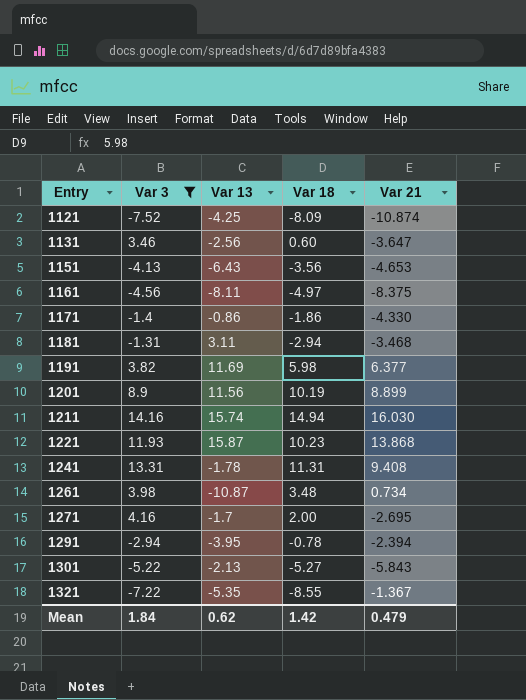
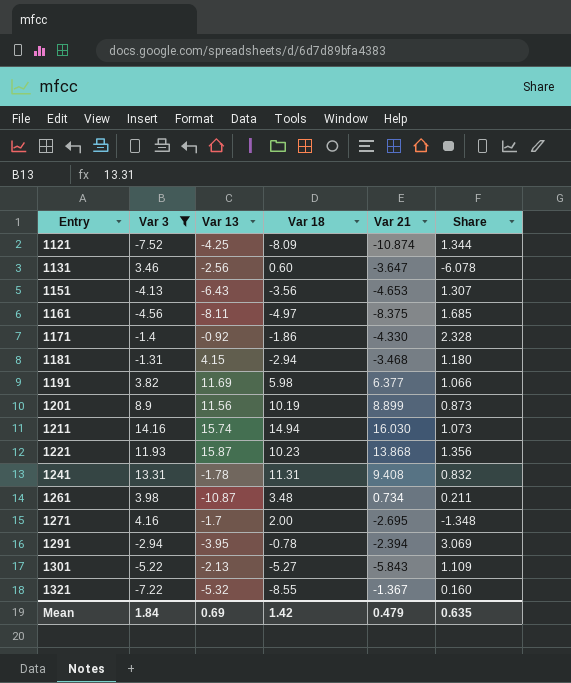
column Share | formula: none -> [Var 21] / [Var 18]
1171 | Var 13: -0.86 -> -0.92
1181 | Var 13: 3.11 -> 4.15
1321 | Var 13: -5.35 -> -5.32
Mean | Var 13: 0.62 -> 0.69

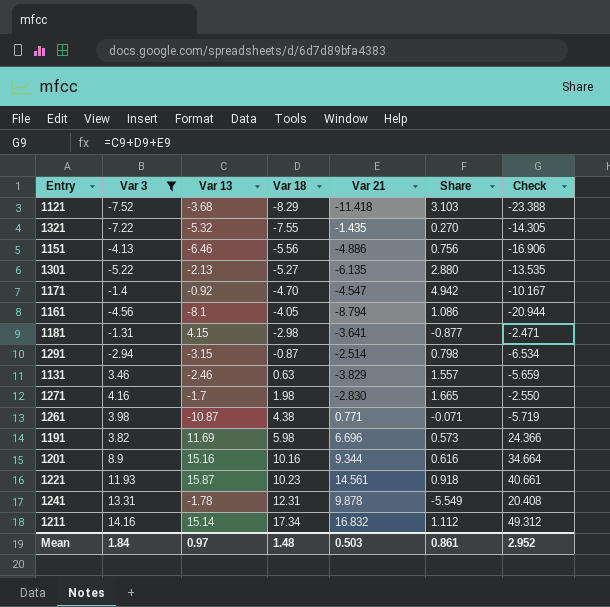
row order: Entry ascending -> Var 18 ascending
column Share | formula: [Var 21] / [Var 18] -> [Var 21] / [Var 13]
column Check | formula: none -> [Var 13] + [Var 18] + [Var 21]
1121 | Var 13: -4.25 -> -3.68
1121 | Var 18: -8.09 -> -8.29
1121 | Var 21: -10.874 -> -11.418
1321 | Var 18: -8.55 -> -7.55
1321 | Var 21: -1.367 -> -1.435
1151 | Var 13: -6.43 -> -6.46
1151 | Var 18: -3.56 -> -5.56
1151 | Var 21: -4.653 -> -4.886
1301 | Var 21: -5.843 -> -6.135
1171 | Var 18: -1.86 -> -4.70
1171 | Var 21: -4.330 -> -4.547
1161 | Var 13: -8.11 -> -8.1
1161 | Var 18: -4.97 -> -4.05
1161 | Var 21: -8.375 -> -8.794
1181 | Var 18: -2.94 -> -2.98
1181 | Var 21: -3.468 -> -3.641
1291 | Var 13: -3.95 -> -3.15
1291 | Var 18: -0.78 -> -0.87
1291 | Var 21: -2.394 -> -2.514
1131 | Var 13: -2.56 -> -2.46
1131 | Var 18: 0.60 -> 0.63
1131 | Var 21: -3.647 -> -3.829
1271 | Var 18: 2.00 -> 1.98
1271 | Var 21: -2.695 -> -2.830
1261 | Var 18: 3.48 -> 4.38
1261 | Var 21: 0.734 -> 0.771
1191 | Var 21: 6.377 -> 6.696
1201 | Var 13: 11.56 -> 15.16
1201 | Var 18: 10.19 -> 10.16
1201 | Var 21: 8.899 -> 9.344
1221 | Var 21: 13.868 -> 14.561
1241 | Var 18: 11.31 -> 12.31
1241 | Var 21: 9.408 -> 9.878
1211 | Var 13: 15.74 -> 15.14
1211 | Var 18: 14.94 -> 17.34
1211 | Var 21: 16.030 -> 16.832
Mean | Var 13: 0.69 -> 0.97
Mean | Var 18: 1.42 -> 1.48
Mean | Var 21: 0.479 -> 0.503
Mean | Share: 0.635 -> 0.861

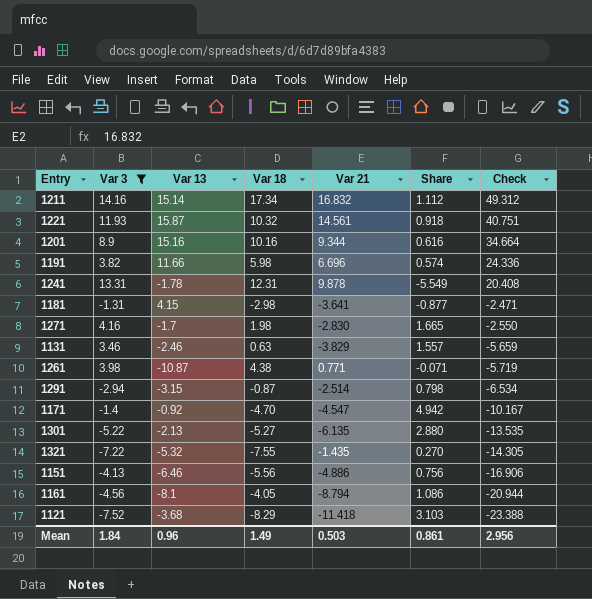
row order: Var 18 ascending -> Check descending
1221 | Var 18: 10.23 -> 10.32
1221 | Check: 40.661 -> 40.751
1191 | Var 13: 11.69 -> 11.66
1191 | Share: 0.573 -> 0.574
1191 | Check: 24.366 -> 24.336
Mean | Var 13: 0.97 -> 0.96
Mean | Var 18: 1.48 -> 1.49
Mean | Check: 2.952 -> 2.956

